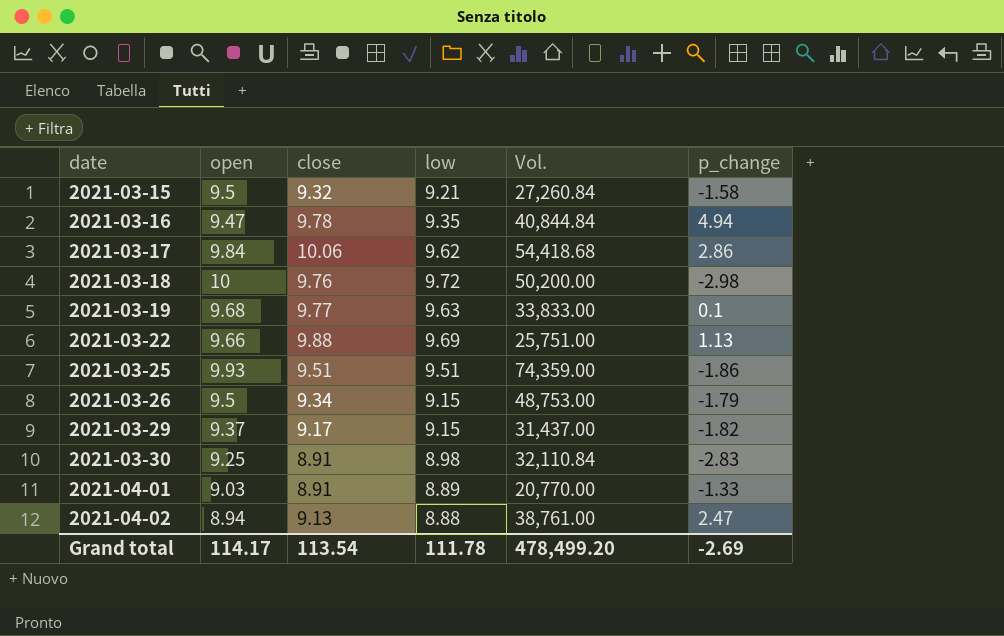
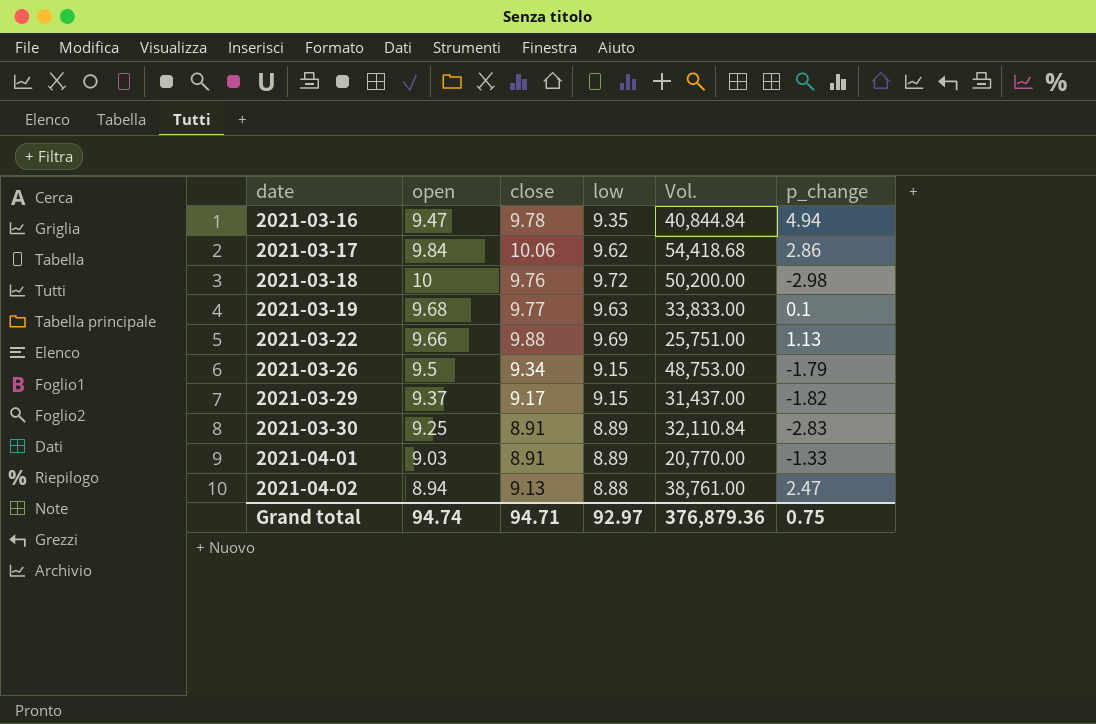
row 2021-03-15: 9.5 | 9.32 | 9.21 | 27,260.84 | -1.58 -> none
row 2021-03-25: 9.93 | 9.51 | 9.51 | 74,359.00 | -1.86 -> none
2021-03-30 | low: 8.98 -> 8.89
Grand total | open: 114.17 -> 94.74
Grand total | close: 113.54 -> 94.71
Grand total | low: 111.78 -> 92.97
Grand total | Vol.: 478,499.20 -> 376,879.36
Grand total | p_change: -2.69 -> 0.75

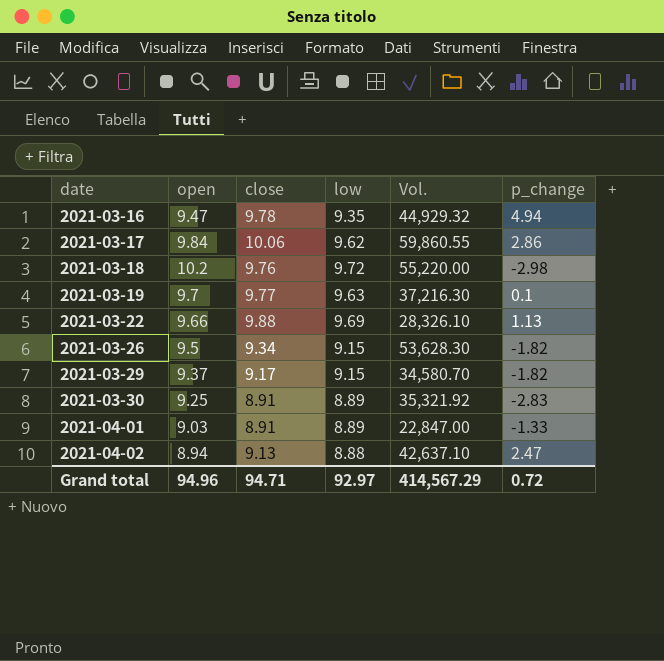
2021-03-16 | Vol.: 40,844.84 -> 44,929.32
2021-03-17 | Vol.: 54,418.68 -> 59,860.55
2021-03-18 | open: 10 -> 10.2
2021-03-18 | Vol.: 50,200.00 -> 55,220.00
2021-03-19 | open: 9.68 -> 9.7
2021-03-19 | Vol.: 33,833.00 -> 37,216.30
2021-03-22 | Vol.: 25,751.00 -> 28,326.10
2021-03-26 | Vol.: 48,753.00 -> 53,628.30
2021-03-26 | p_change: -1.79 -> -1.82
2021-03-29 | Vol.: 31,437.00 -> 34,580.70
2021-03-30 | Vol.: 32,110.84 -> 35,321.92
2021-04-01 | Vol.: 20,770.00 -> 22,847.00
2021-04-02 | Vol.: 38,761.00 -> 42,637.10
Grand total | open: 94.74 -> 94.96
Grand total | Vol.: 376,879.36 -> 414,567.29
Grand total | p_change: 0.75 -> 0.72

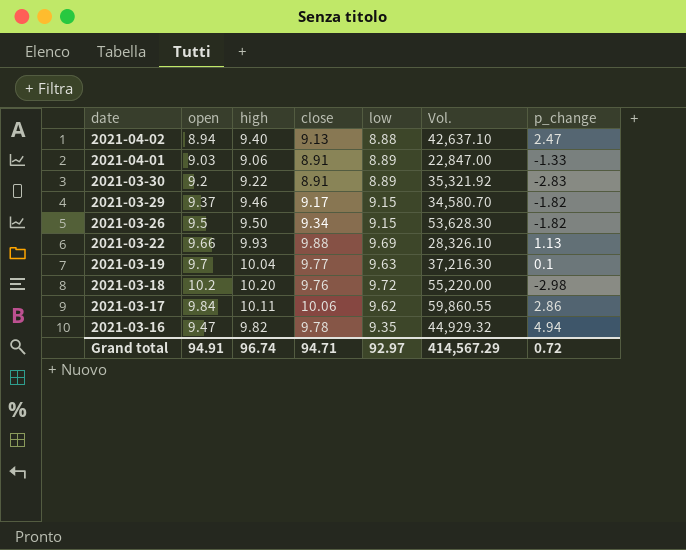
row order: date ascending -> date descending
column high | position: none -> 3
2021-03-30 | open: 9.25 -> 9.2
Grand total | open: 94.96 -> 94.91

